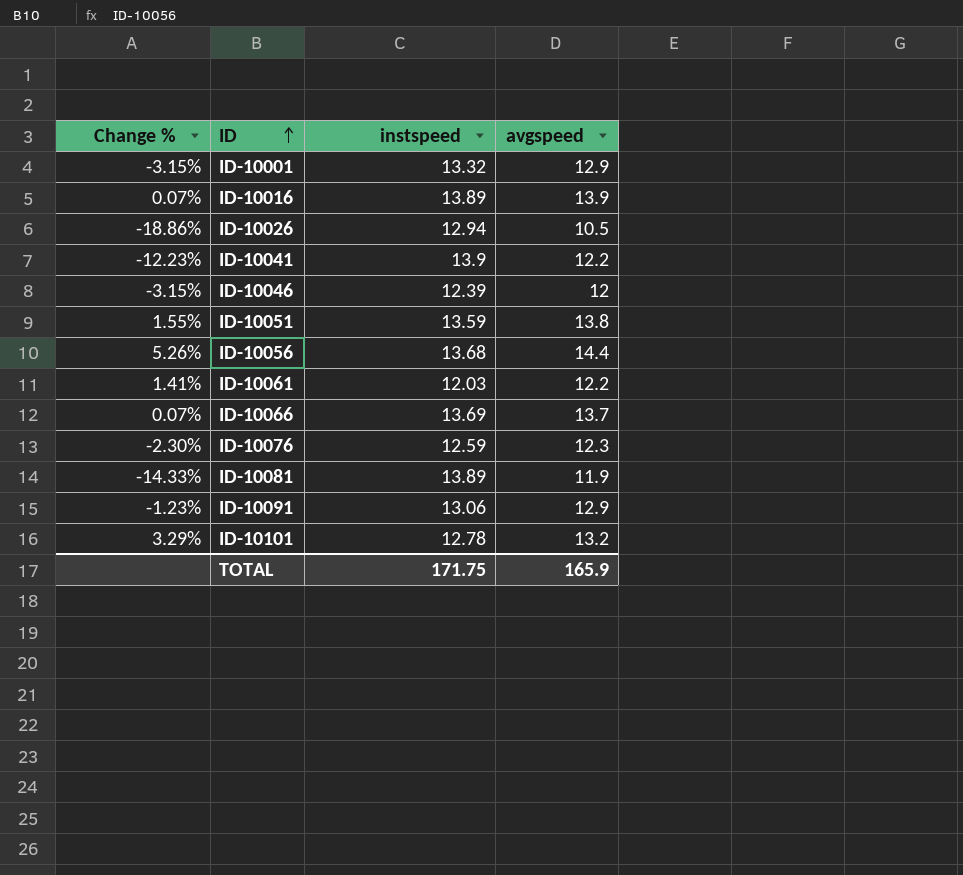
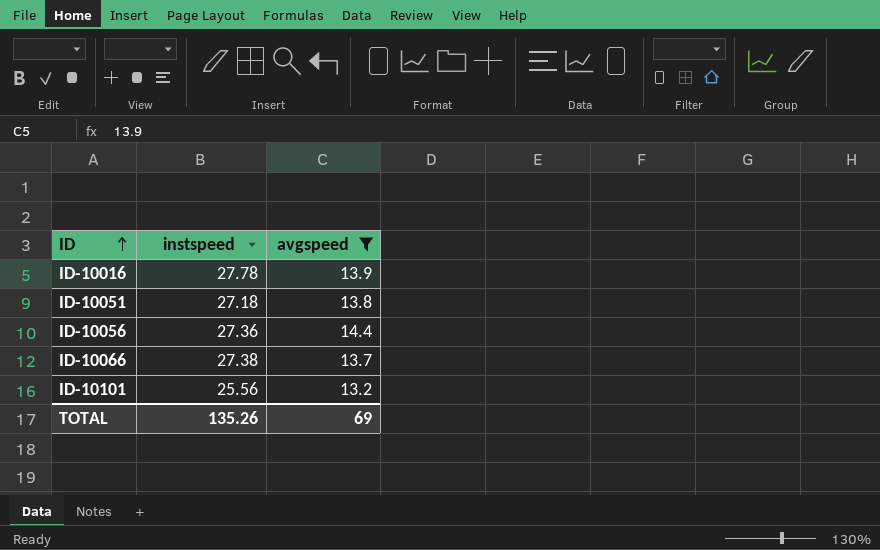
filter: none -> avgspeed >= 13.2
column Change % | formula: ([avgspeed] - [instspeed]) / [instspeed] -> none
ID-10016 | instspeed: 13.89 -> 27.78
ID-10051 | instspeed: 13.59 -> 27.18
ID-10056 | instspeed: 13.68 -> 27.36
ID-10066 | instspeed: 13.69 -> 27.38
ID-10101 | instspeed: 12.78 -> 25.56
TOTAL | instspeed: 171.75 -> 135.26
TOTAL | avgspeed: 165.9 -> 69

